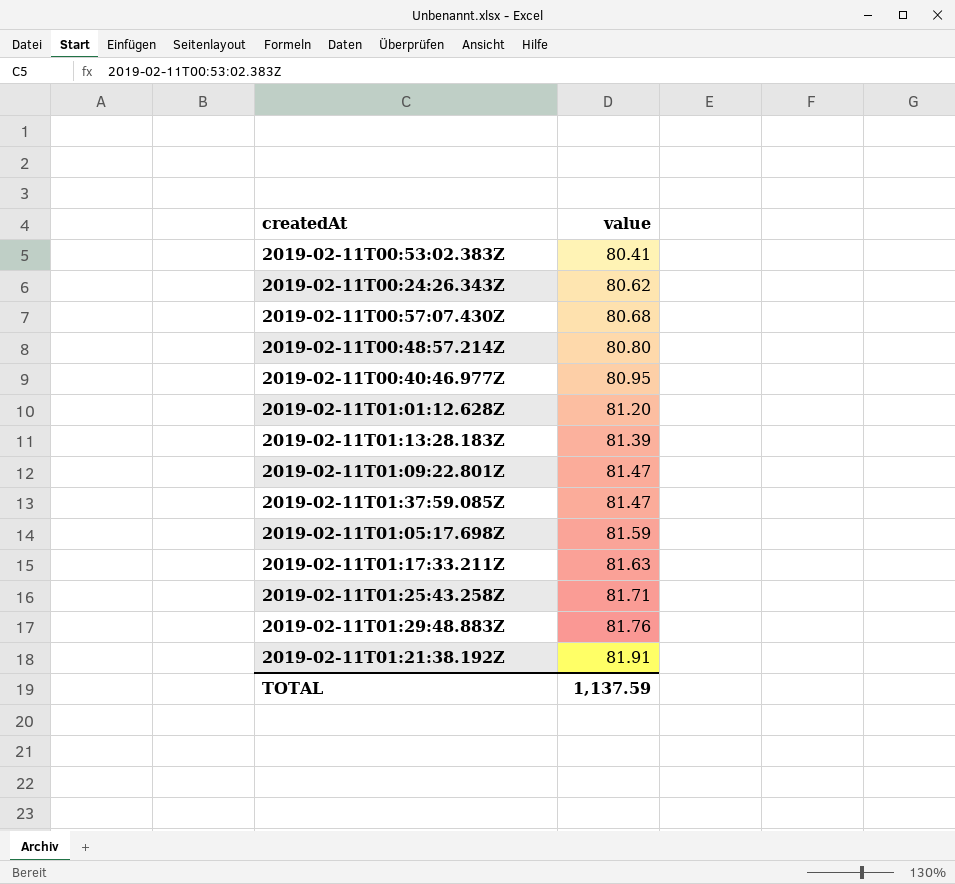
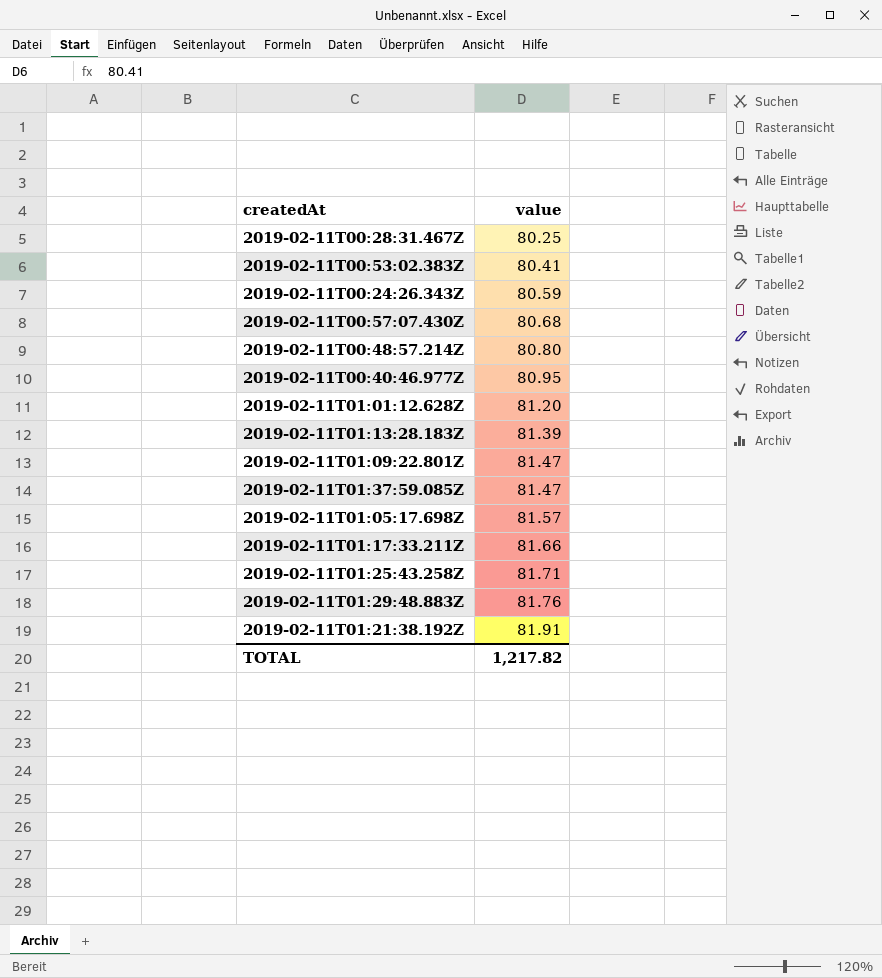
row 2019-02-11T00:28:31.467Z: none -> 80.25
2019-02-11T00:24:26.343Z | value: 80.62 -> 80.59
2019-02-11T01:05:17.698Z | value: 81.59 -> 81.57
2019-02-11T01:17:33.211Z | value: 81.63 -> 81.66
TOTAL | value: 1,137.59 -> 1,217.82

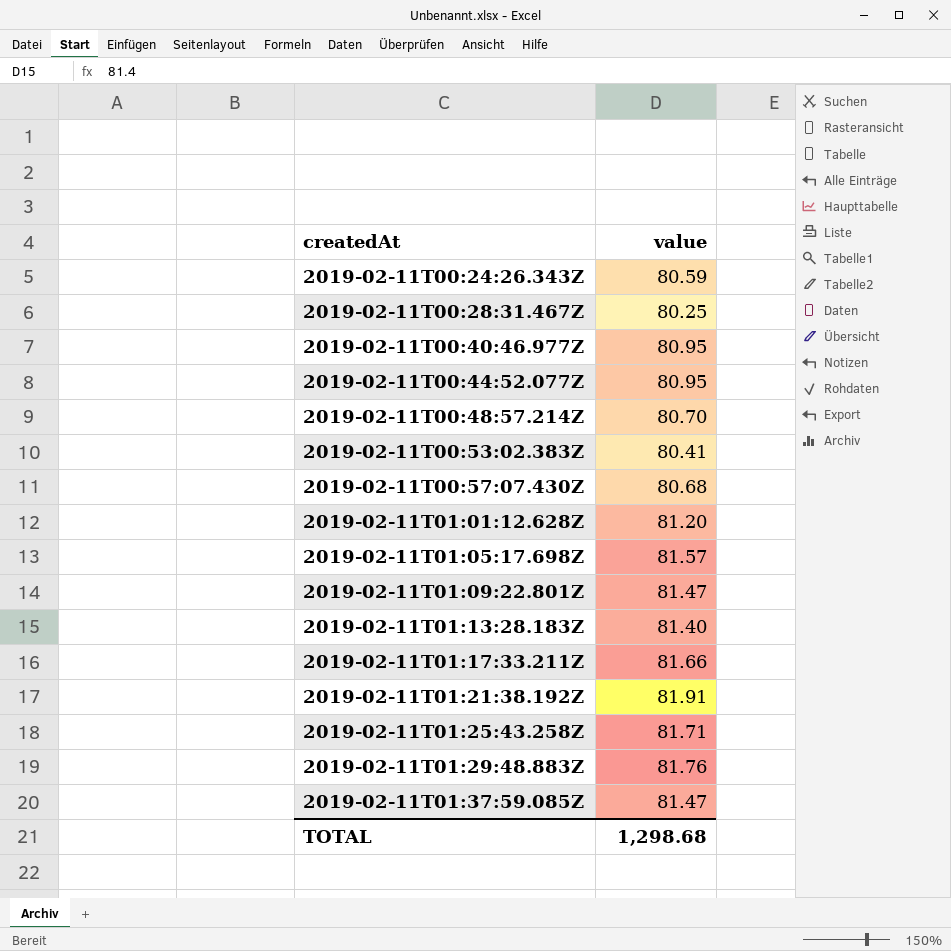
row order: value ascending -> createdAt ascending
row 2019-02-11T00:44:52.077Z: none -> 80.95
2019-02-11T00:48:57.214Z | value: 80.80 -> 80.70
2019-02-11T01:13:28.183Z | value: 81.39 -> 81.40
TOTAL | value: 1,217.82 -> 1,298.68

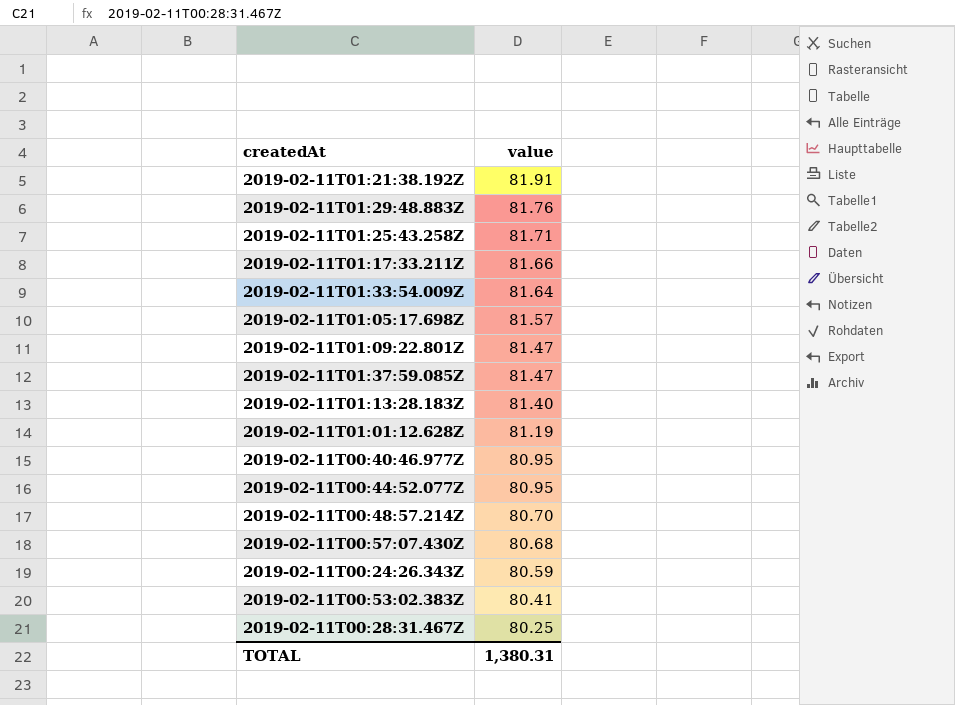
row order: createdAt ascending -> value descending
row 2019-02-11T01:33:54.009Z: none -> 81.64
2019-02-11T01:01:12.628Z | value: 81.20 -> 81.19
TOTAL | value: 1,298.68 -> 1,380.31

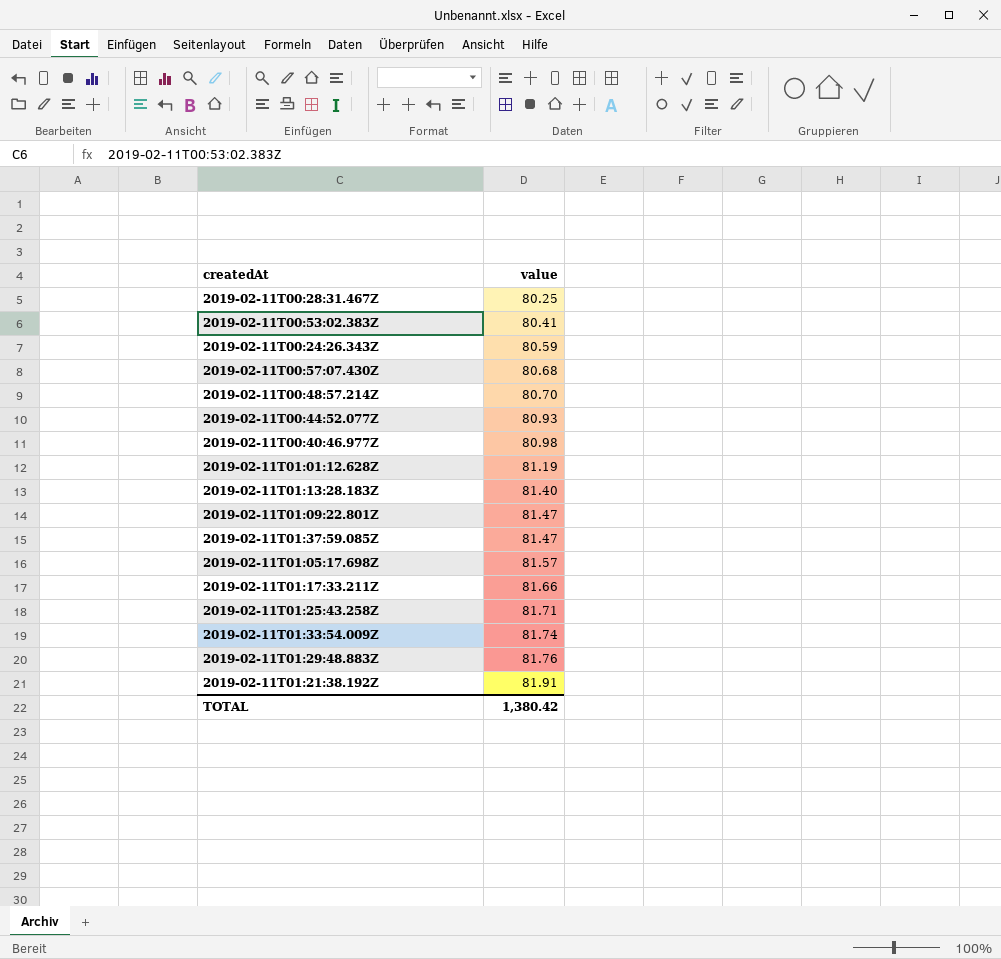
row order: value descending -> value ascending
2019-02-11T00:44:52.077Z | value: 80.95 -> 80.93
2019-02-11T00:40:46.977Z | value: 80.95 -> 80.98
2019-02-11T01:33:54.009Z | value: 81.64 -> 81.74
TOTAL | value: 1,380.31 -> 1,380.42

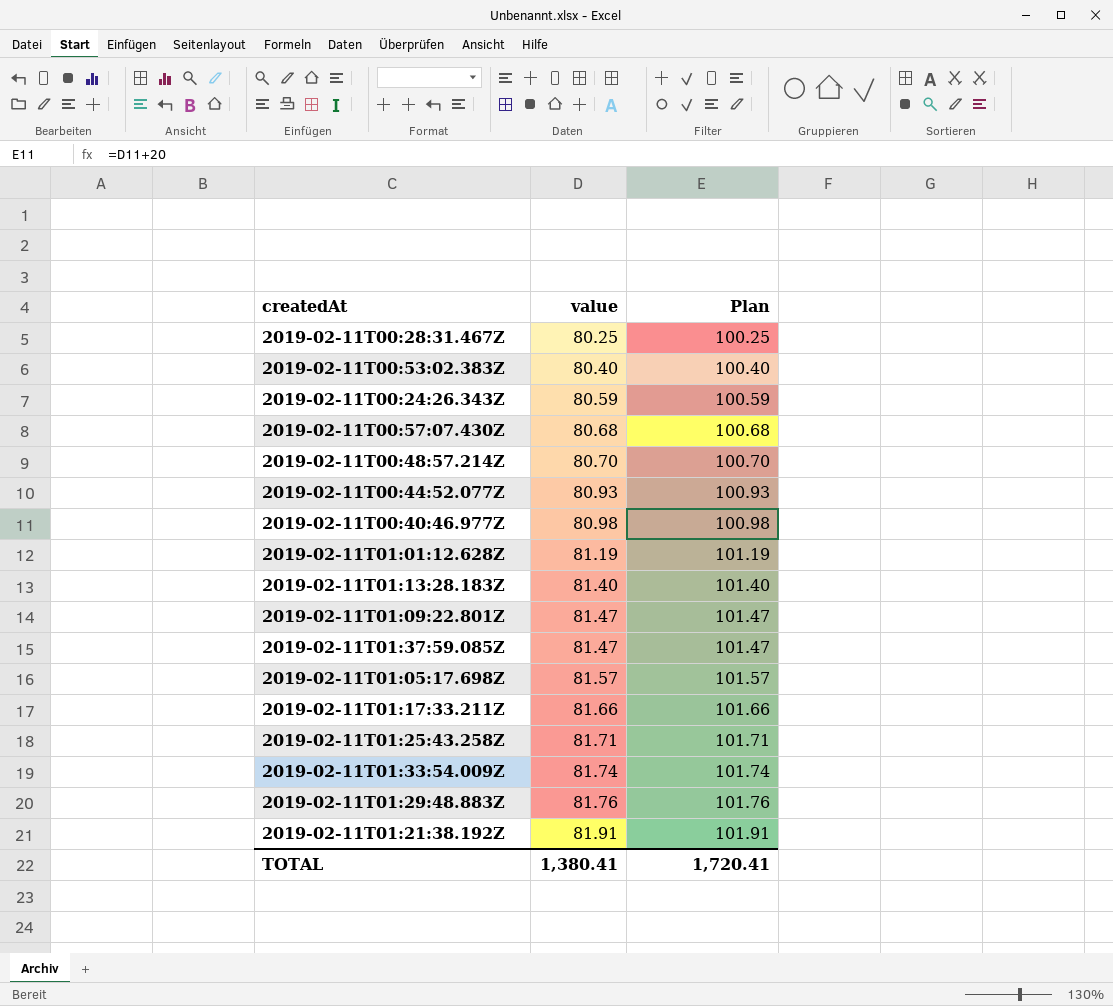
column Plan | formula: none -> [value] + 20
2019-02-11T00:53:02.383Z | value: 80.41 -> 80.40
TOTAL | value: 1,380.42 -> 1,380.41

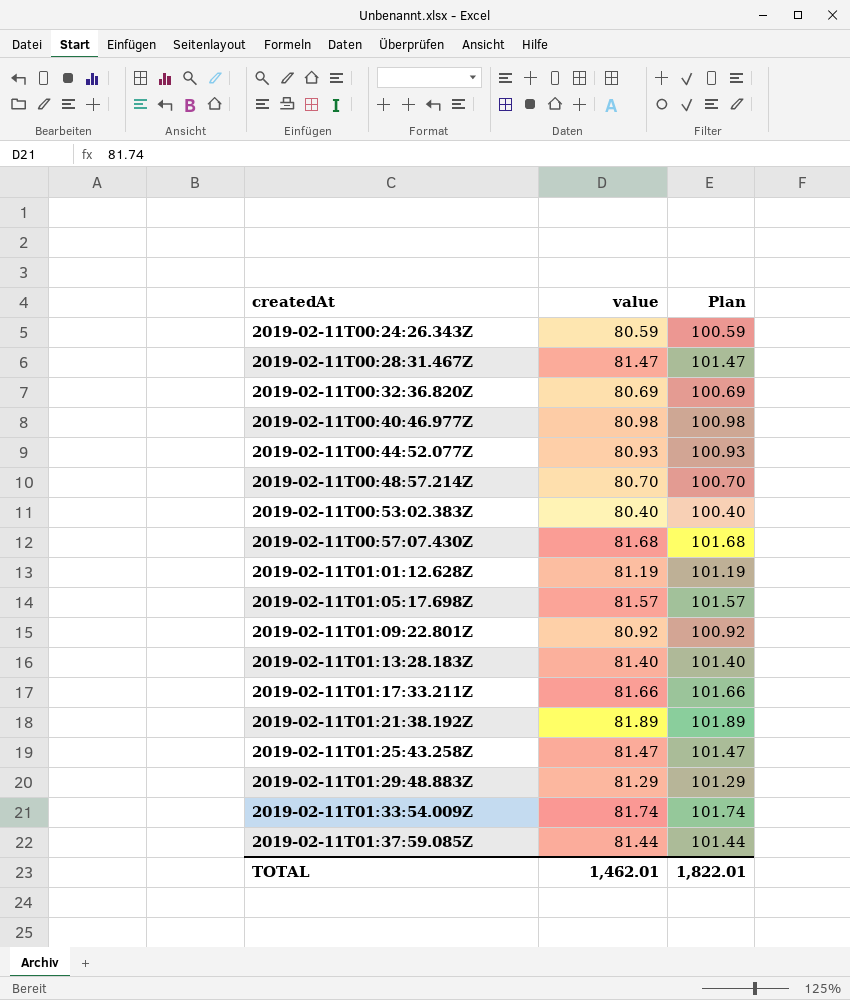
row order: value ascending -> createdAt ascending
2019-02-11T00:28:31.467Z | value: 80.25 -> 81.47
2019-02-11T00:28:31.467Z | Plan: 100.25 -> 101.47
row 2019-02-11T00:32:36.820Z: none -> 80.69 | 100.69
2019-02-11T00:57:07.430Z | value: 80.68 -> 81.68
2019-02-11T00:57:07.430Z | Plan: 100.68 -> 101.68
2019-02-11T01:09:22.801Z | value: 81.47 -> 80.92
2019-02-11T01:09:22.801Z | Plan: 101.47 -> 100.92
2019-02-11T01:21:38.192Z | value: 81.91 -> 81.89
2019-02-11T01:21:38.192Z | Plan: 101.91 -> 101.89
2019-02-11T01:25:43.258Z | value: 81.71 -> 81.47
2019-02-11T01:25:43.258Z | Plan: 101.71 -> 101.47
2019-02-11T01:29:48.883Z | value: 81.76 -> 81.29
2019-02-11T01:29:48.883Z | Plan: 101.76 -> 101.29
2019-02-11T01:37:59.085Z | value: 81.47 -> 81.44
2019-02-11T01:37:59.085Z | Plan: 101.47 -> 101.44
TOTAL | value: 1,380.41 -> 1,462.01
TOTAL | Plan: 1,720.41 -> 1,822.01

